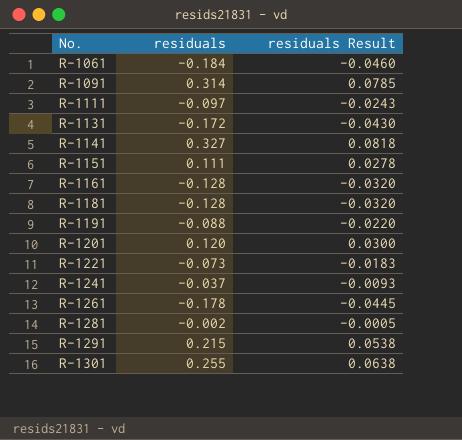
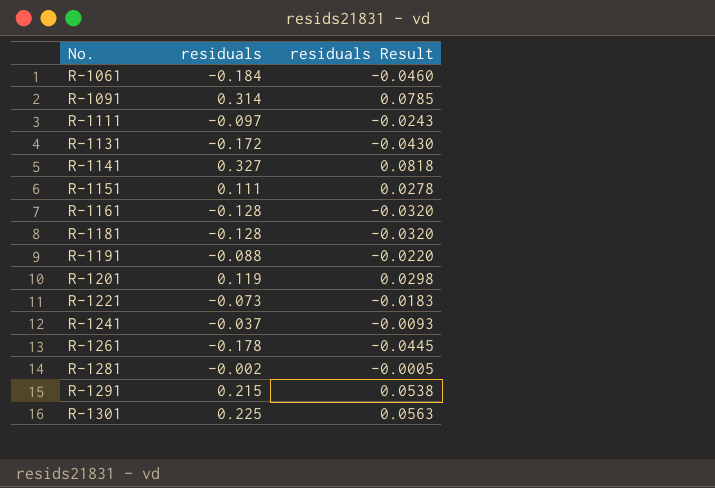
R-1201 | residuals: 0.120 -> 0.119
R-1201 | residuals Result: 0.0300 -> 0.0298
R-1301 | residuals: 0.255 -> 0.225
R-1301 | residuals Result: 0.0638 -> 0.0563

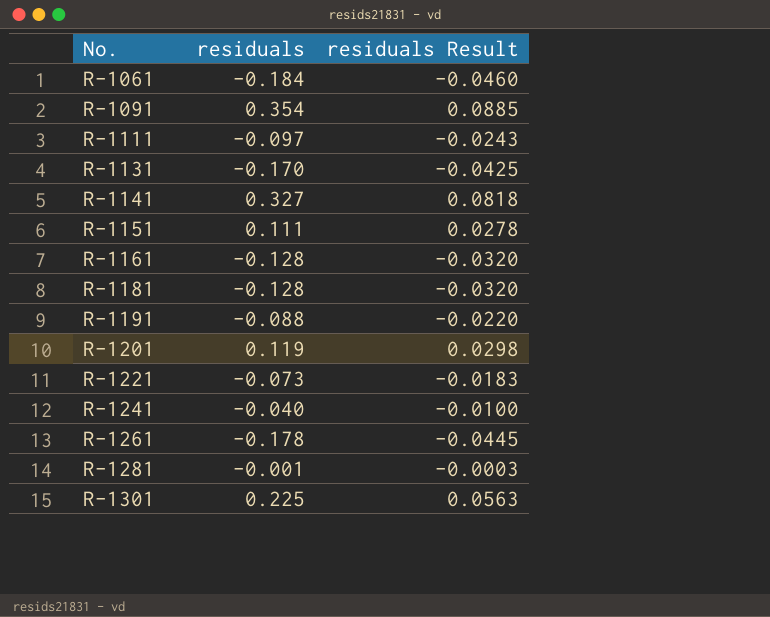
row R-1291: 0.215 | 0.0538 -> none
R-1091 | residuals: 0.314 -> 0.354
R-1091 | residuals Result: 0.0785 -> 0.0885
R-1131 | residuals: -0.172 -> -0.170
R-1131 | residuals Result: -0.0430 -> -0.0425
R-1241 | residuals: -0.037 -> -0.040
R-1241 | residuals Result: -0.0093 -> -0.0100
R-1281 | residuals: -0.002 -> -0.001
R-1281 | residuals Result: -0.0005 -> -0.0003

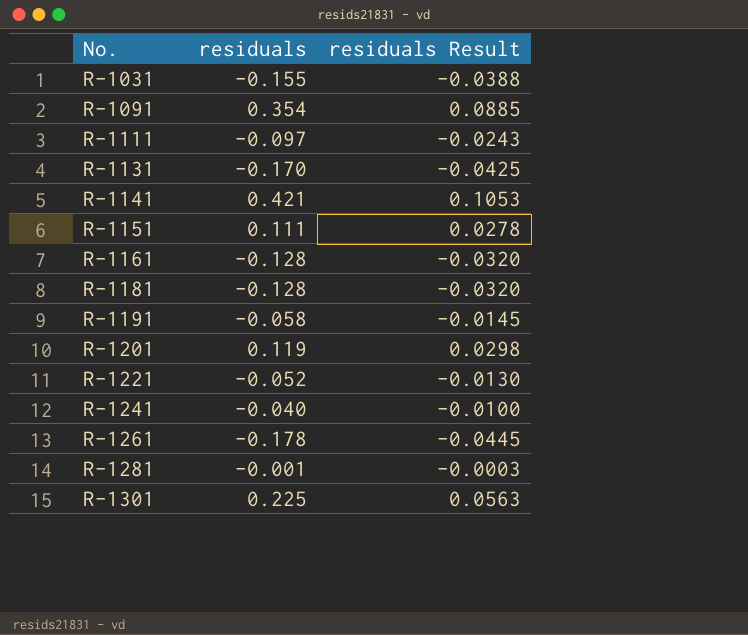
row R-1061: -0.184 | -0.0460 -> none
row R-1031: none -> -0.155 | -0.0388
R-1141 | residuals: 0.327 -> 0.421
R-1141 | residuals Result: 0.0818 -> 0.1053
R-1191 | residuals: -0.088 -> -0.058
R-1191 | residuals Result: -0.0220 -> -0.0145
R-1221 | residuals: -0.073 -> -0.052
R-1221 | residuals Result: -0.0183 -> -0.0130

